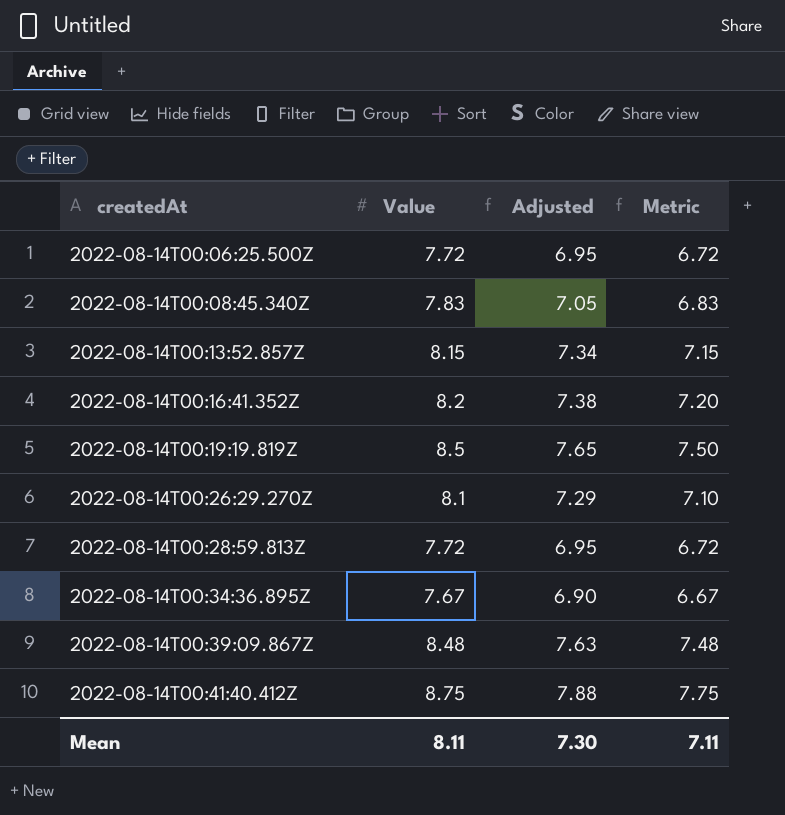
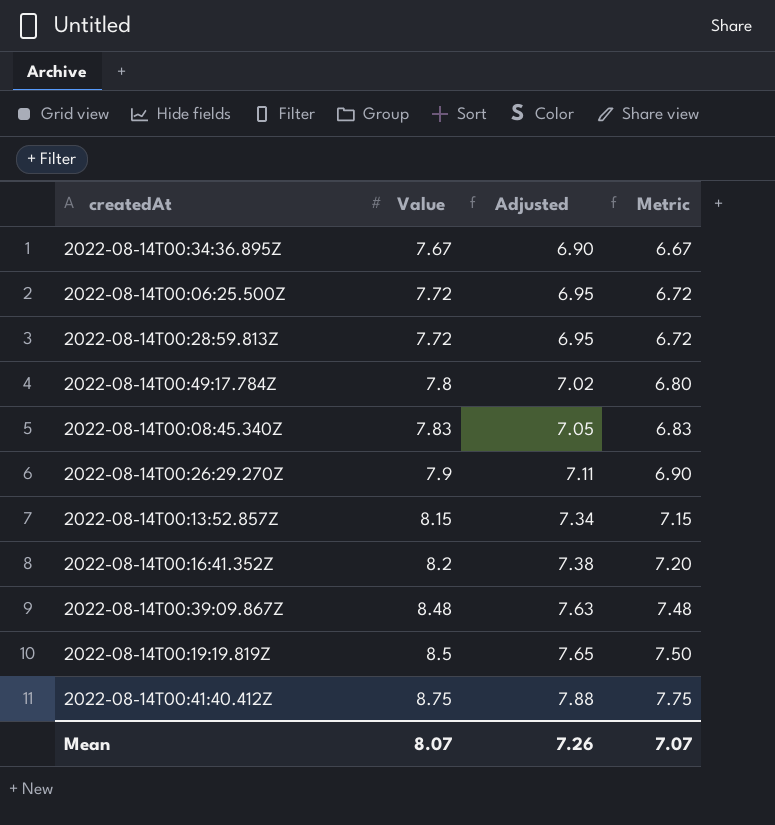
row order: createdAt ascending -> Value ascending
row 2022-08-14T00:49:17.784Z: none -> 7.8 | 7.02 | 6.80
2022-08-14T00:26:29.270Z | Value: 8.1 -> 7.9
2022-08-14T00:26:29.270Z | Adjusted: 7.29 -> 7.11
2022-08-14T00:26:29.270Z | Metric: 7.10 -> 6.90
Mean | Value: 8.11 -> 8.07
Mean | Adjusted: 7.30 -> 7.26
Mean | Metric: 7.11 -> 7.07

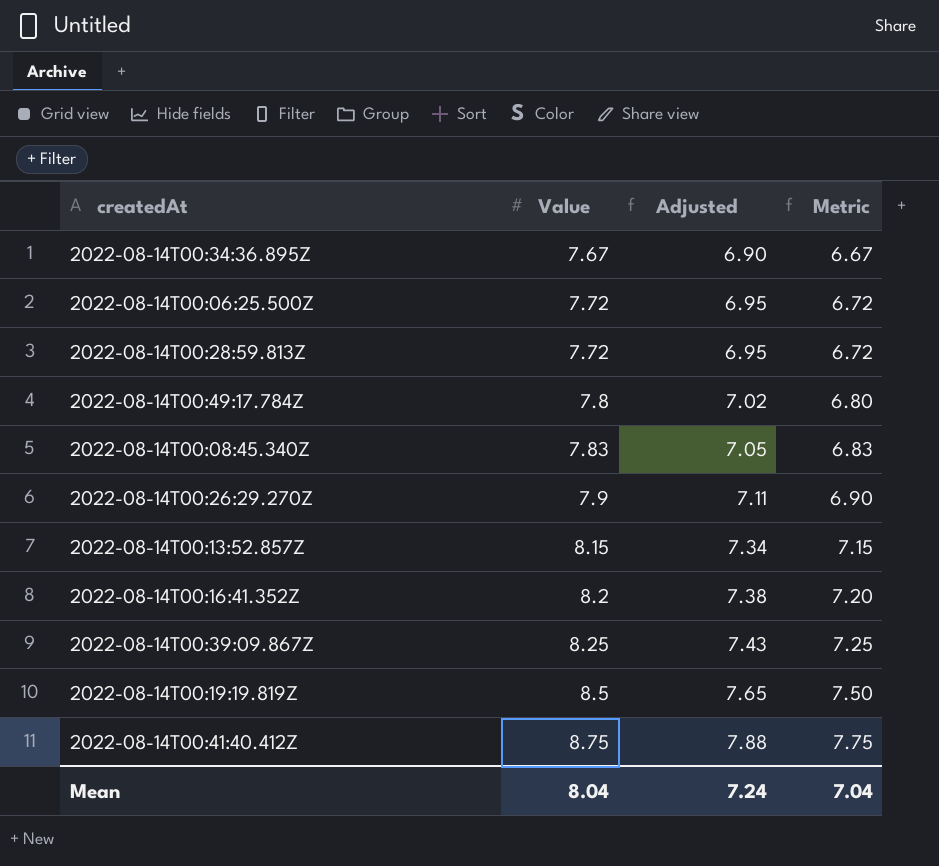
2022-08-14T00:39:09.867Z | Value: 8.48 -> 8.25
2022-08-14T00:39:09.867Z | Adjusted: 7.63 -> 7.43
2022-08-14T00:39:09.867Z | Metric: 7.48 -> 7.25
Mean | Value: 8.07 -> 8.04
Mean | Adjusted: 7.26 -> 7.24
Mean | Metric: 7.07 -> 7.04

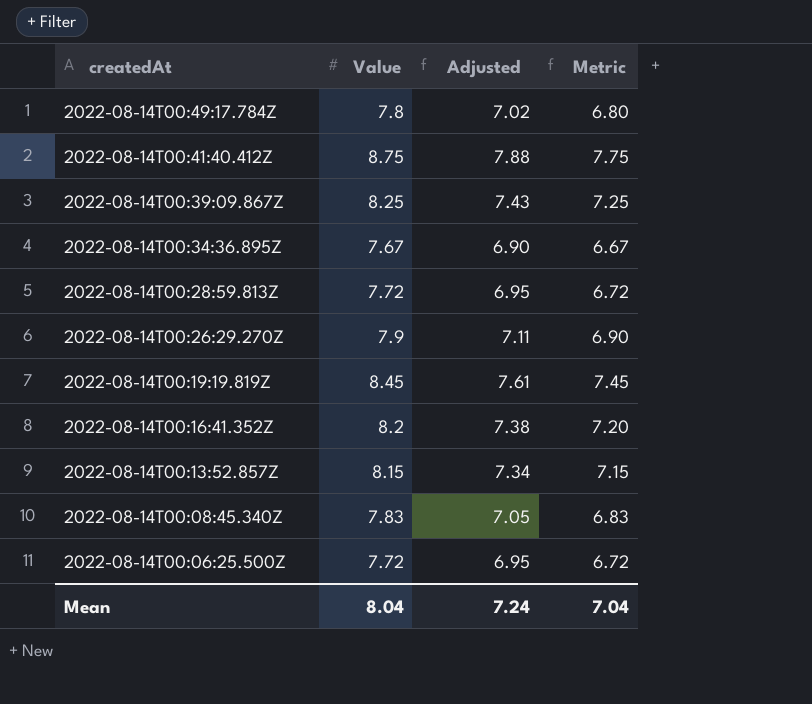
row order: Value ascending -> createdAt descending
2022-08-14T00:19:19.819Z | Value: 8.5 -> 8.45
2022-08-14T00:19:19.819Z | Adjusted: 7.65 -> 7.61
2022-08-14T00:19:19.819Z | Metric: 7.50 -> 7.45

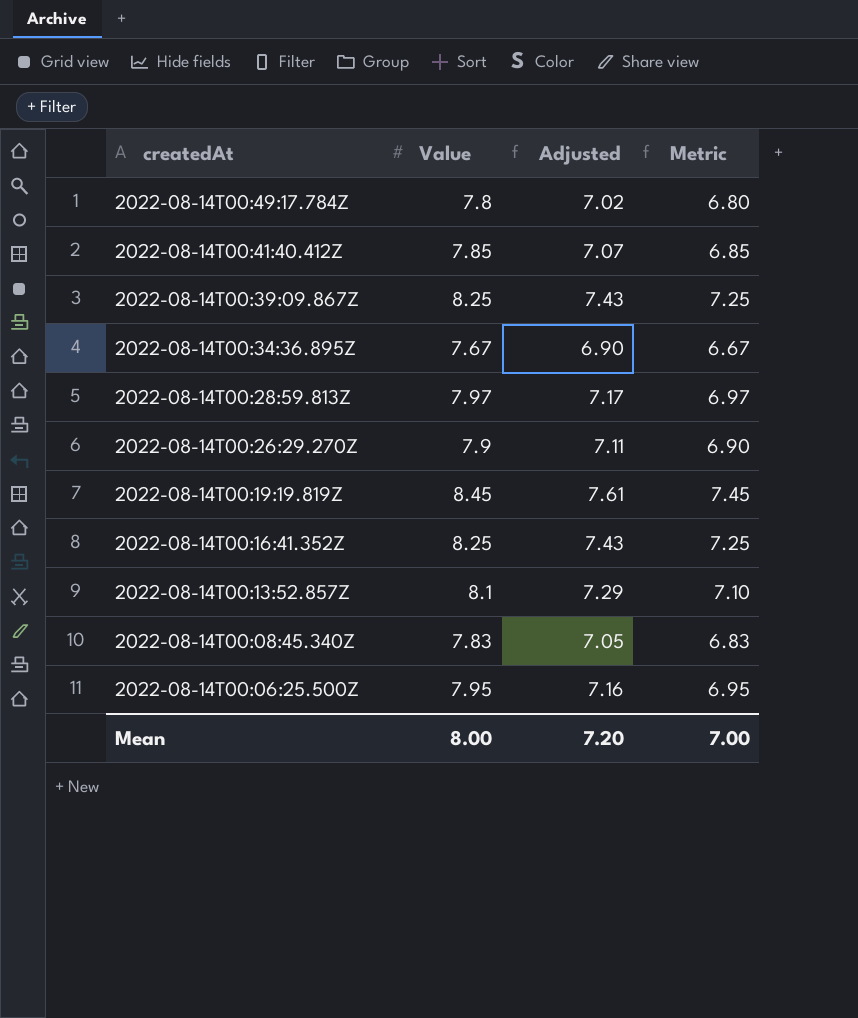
2022-08-14T00:41:40.412Z | Value: 8.75 -> 7.85
2022-08-14T00:41:40.412Z | Adjusted: 7.88 -> 7.07
2022-08-14T00:41:40.412Z | Metric: 7.75 -> 6.85
2022-08-14T00:28:59.813Z | Value: 7.72 -> 7.97
2022-08-14T00:28:59.813Z | Adjusted: 6.95 -> 7.17
2022-08-14T00:28:59.813Z | Metric: 6.72 -> 6.97
2022-08-14T00:16:41.352Z | Value: 8.2 -> 8.25
2022-08-14T00:16:41.352Z | Adjusted: 7.38 -> 7.43
2022-08-14T00:16:41.352Z | Metric: 7.20 -> 7.25
2022-08-14T00:13:52.857Z | Value: 8.15 -> 8.1
2022-08-14T00:13:52.857Z | Adjusted: 7.34 -> 7.29
2022-08-14T00:13:52.857Z | Metric: 7.15 -> 7.10
2022-08-14T00:06:25.500Z | Value: 7.72 -> 7.95
2022-08-14T00:06:25.500Z | Adjusted: 6.95 -> 7.16
2022-08-14T00:06:25.500Z | Metric: 6.72 -> 6.95
Mean | Value: 8.04 -> 8.00
Mean | Adjusted: 7.24 -> 7.20
Mean | Metric: 7.04 -> 7.00

